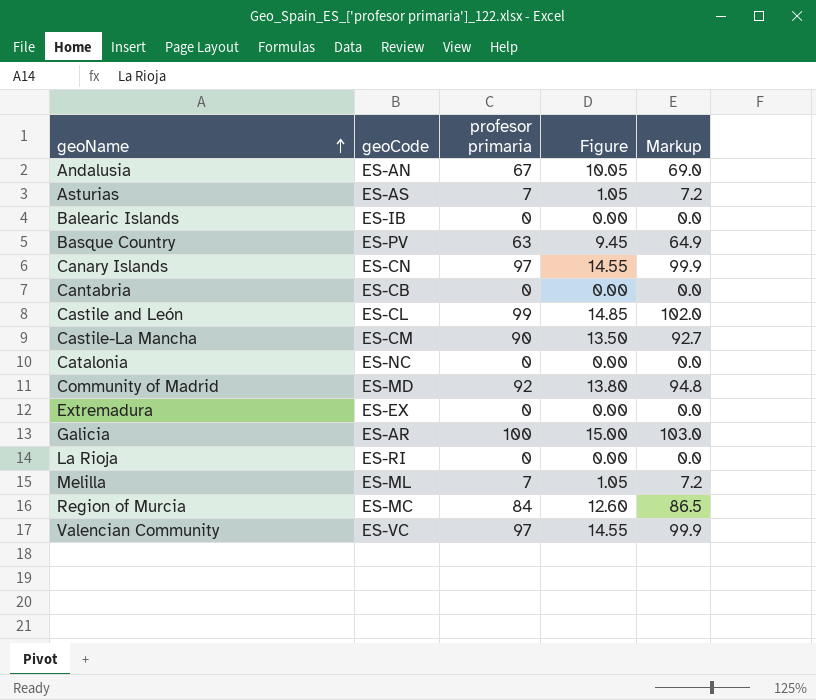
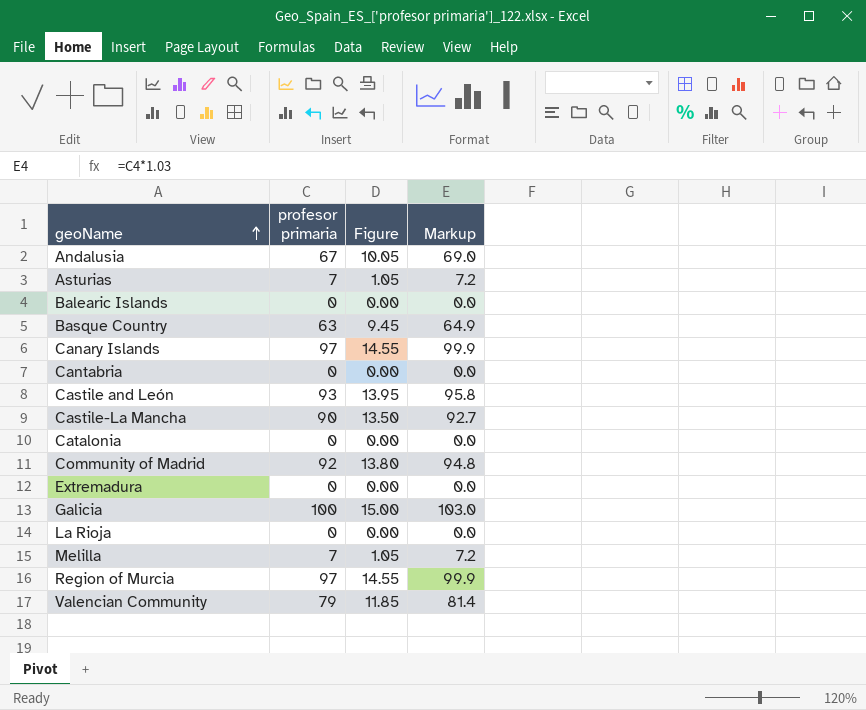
column geoCode | position: 2 -> none
Castile and León | profesor primaria: 99 -> 93
Castile and León | Figure: 14.85 -> 13.95
Castile and León | Markup: 102.0 -> 95.8
Region of Murcia | profesor primaria: 84 -> 97
Region of Murcia | Figure: 12.60 -> 14.55
Region of Murcia | Markup: 86.5 -> 99.9
Valencian Community | profesor primaria: 97 -> 79
Valencian Community | Figure: 14.55 -> 11.85
Valencian Community | Markup: 99.9 -> 81.4

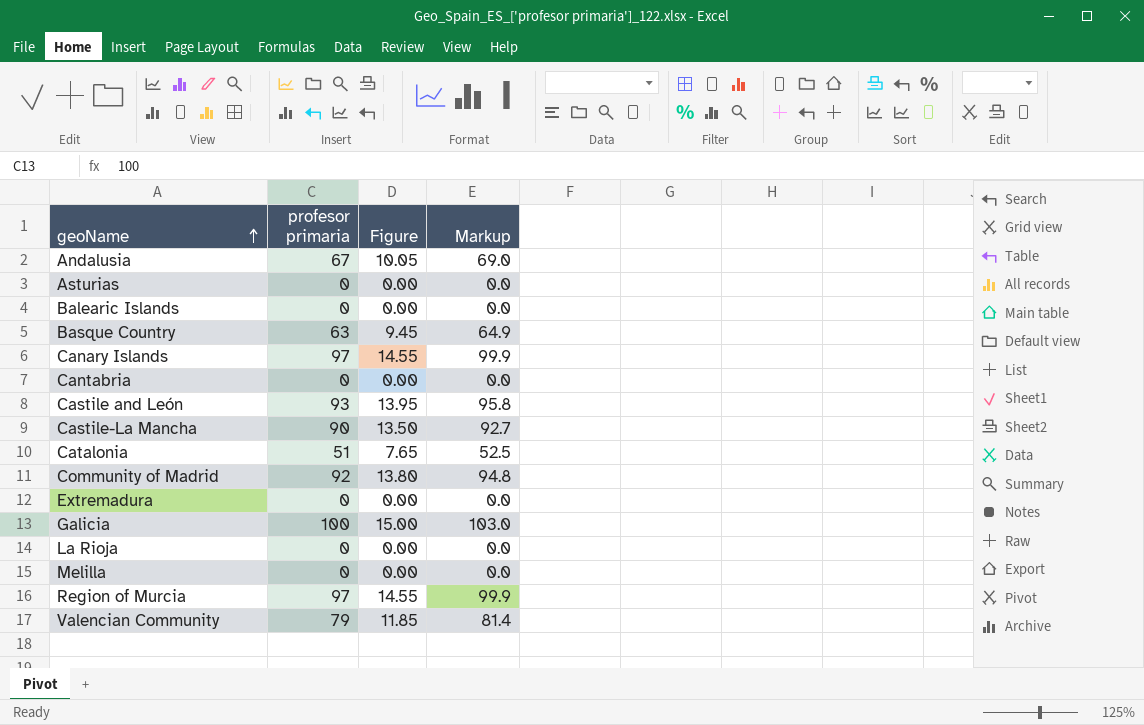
Asturias | profesor primaria: 7 -> 0
Asturias | Figure: 1.05 -> 0.00
Asturias | Markup: 7.2 -> 0.0
Catalonia | profesor primaria: 0 -> 51
Catalonia | Figure: 0.00 -> 7.65
Catalonia | Markup: 0.0 -> 52.5
Melilla | profesor primaria: 7 -> 0
Melilla | Figure: 1.05 -> 0.00
Melilla | Markup: 7.2 -> 0.0

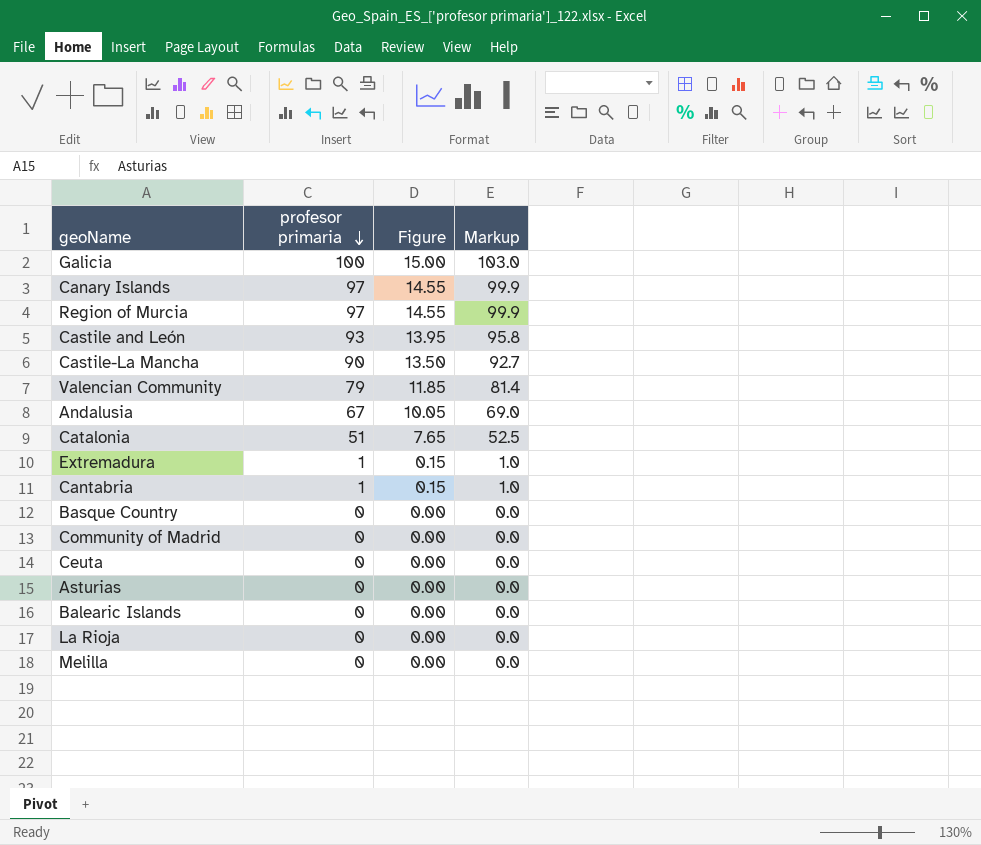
row order: geoName ascending -> profesor primaria descending
Extremadura | profesor primaria: 0 -> 1
Extremadura | Figure: 0.00 -> 0.15
Extremadura | Markup: 0.0 -> 1.0
Cantabria | profesor primaria: 0 -> 1
Cantabria | Figure: 0.00 -> 0.15
Cantabria | Markup: 0.0 -> 1.0
Basque Country | profesor primaria: 63 -> 0
Basque Country | Figure: 9.45 -> 0.00
Basque Country | Markup: 64.9 -> 0.0
Community of Madrid | profesor primaria: 92 -> 0
Community of Madrid | Figure: 13.80 -> 0.00
Community of Madrid | Markup: 94.8 -> 0.0
row Ceuta: none -> 0 | 0.00 | 0.0

